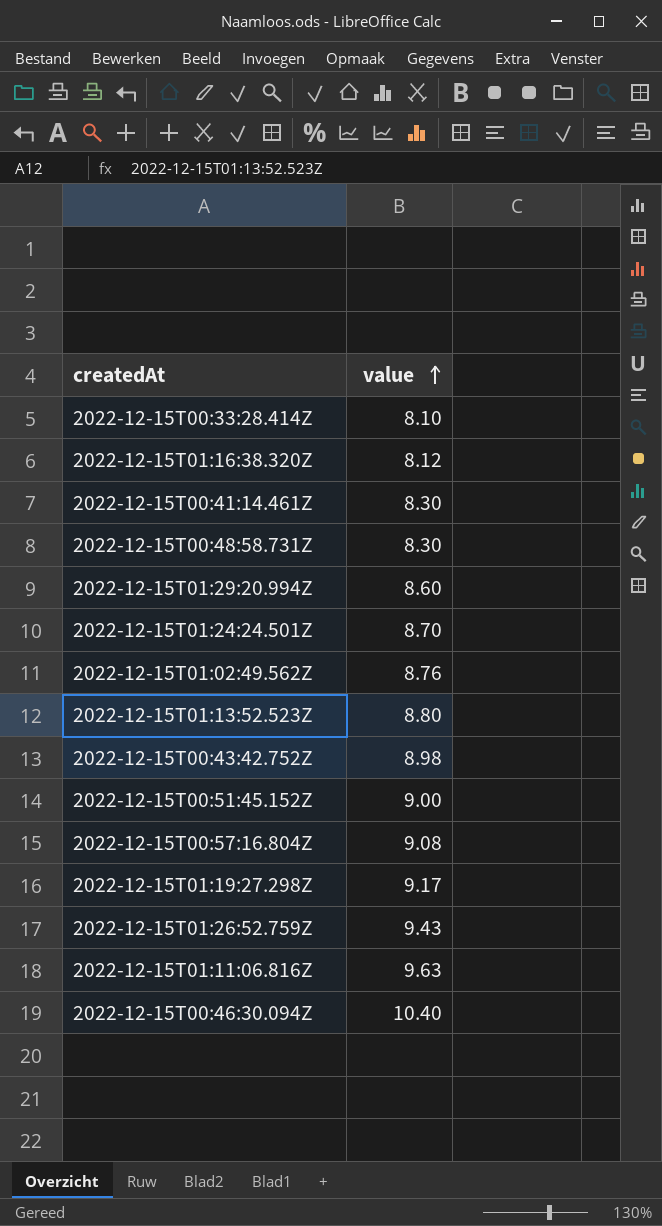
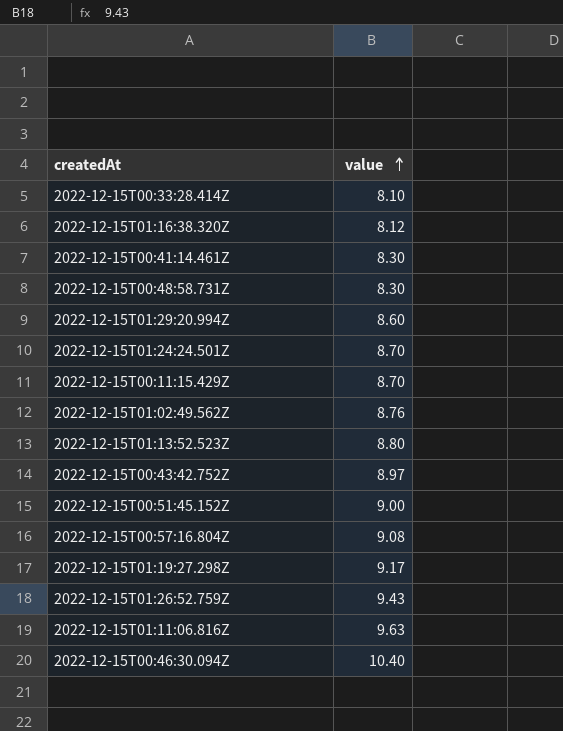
row 2022-12-15T00:11:15.429Z: none -> 8.70
2022-12-15T00:43:42.752Z | value: 8.98 -> 8.97

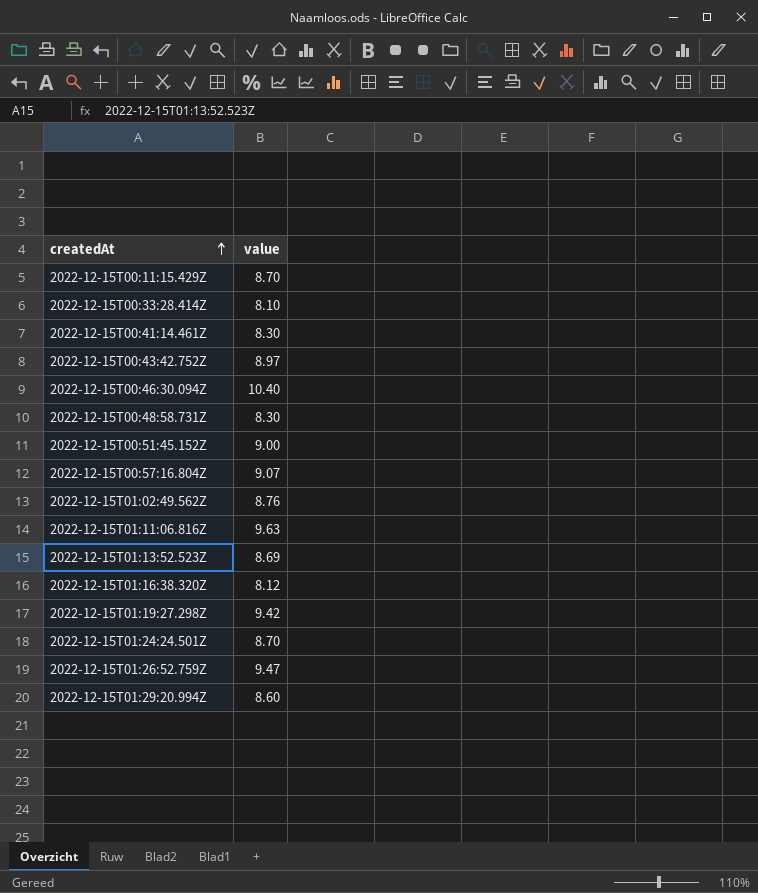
row order: value ascending -> createdAt ascending
2022-12-15T00:57:16.804Z | value: 9.08 -> 9.07
2022-12-15T01:13:52.523Z | value: 8.80 -> 8.69
2022-12-15T01:19:27.298Z | value: 9.17 -> 9.42
2022-12-15T01:26:52.759Z | value: 9.43 -> 9.47

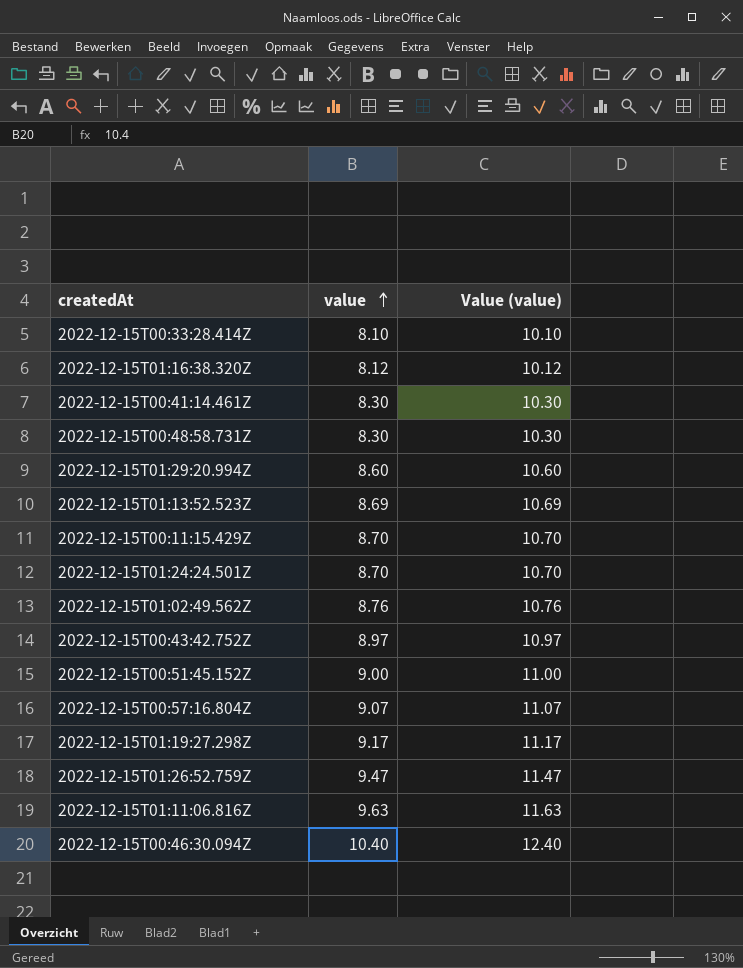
row order: createdAt ascending -> value ascending
column Value (value) | formula: none -> [value] + 2
2022-12-15T01:19:27.298Z | value: 9.42 -> 9.17

